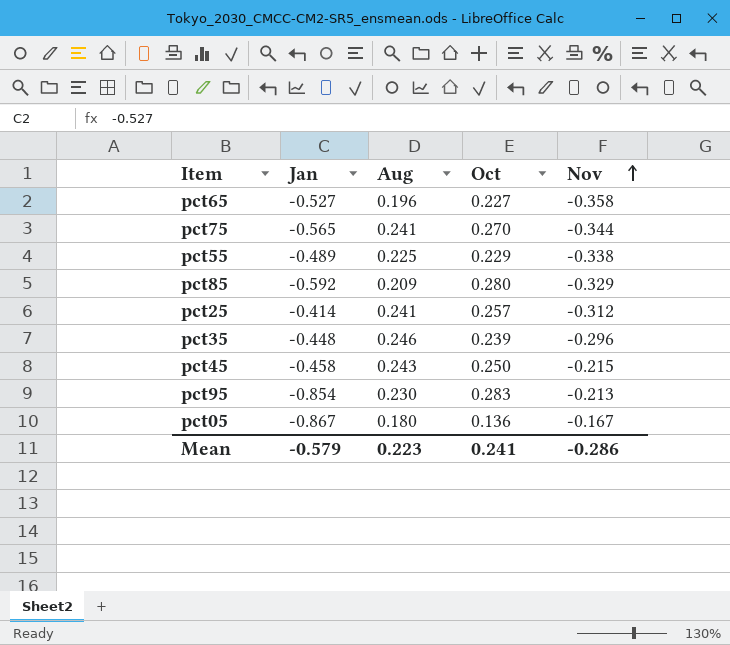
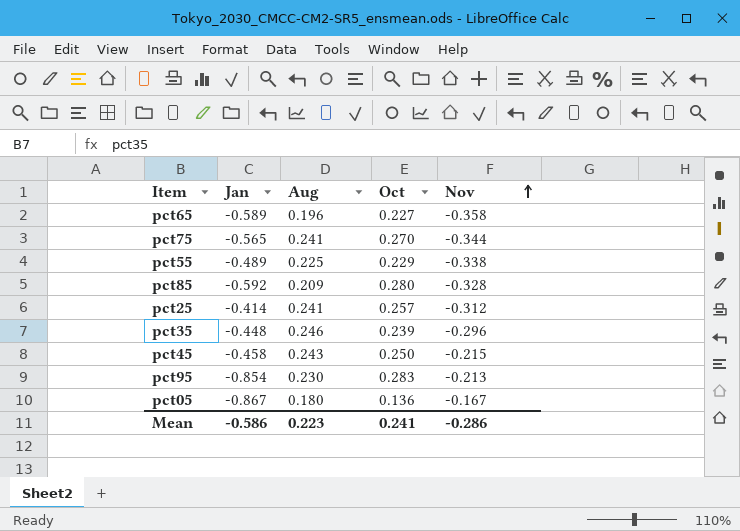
pct65 | Jan: -0.527 -> -0.589
pct85 | Nov: -0.329 -> -0.328
Mean | Jan: -0.579 -> -0.586

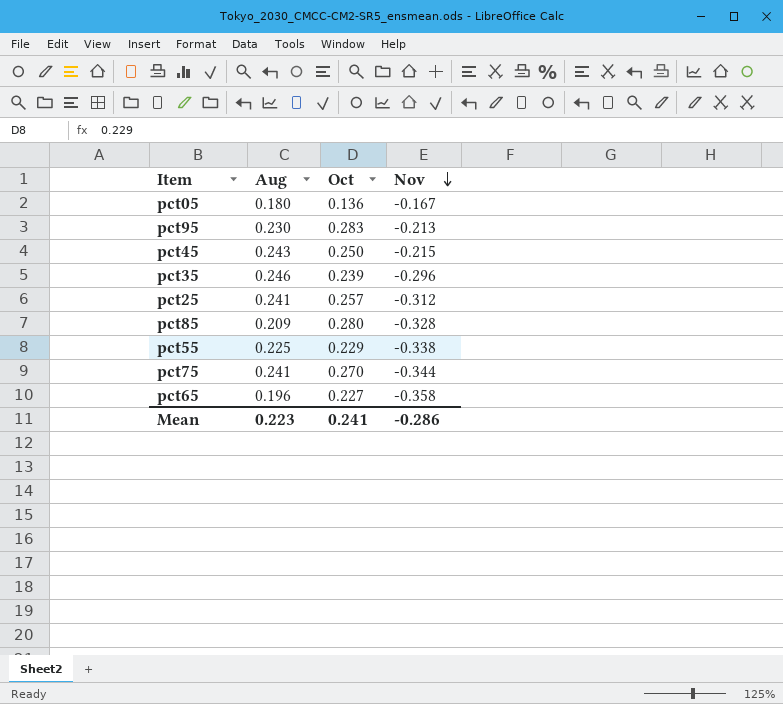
row order: Nov ascending -> Nov descending
column Jan | position: 2 -> none

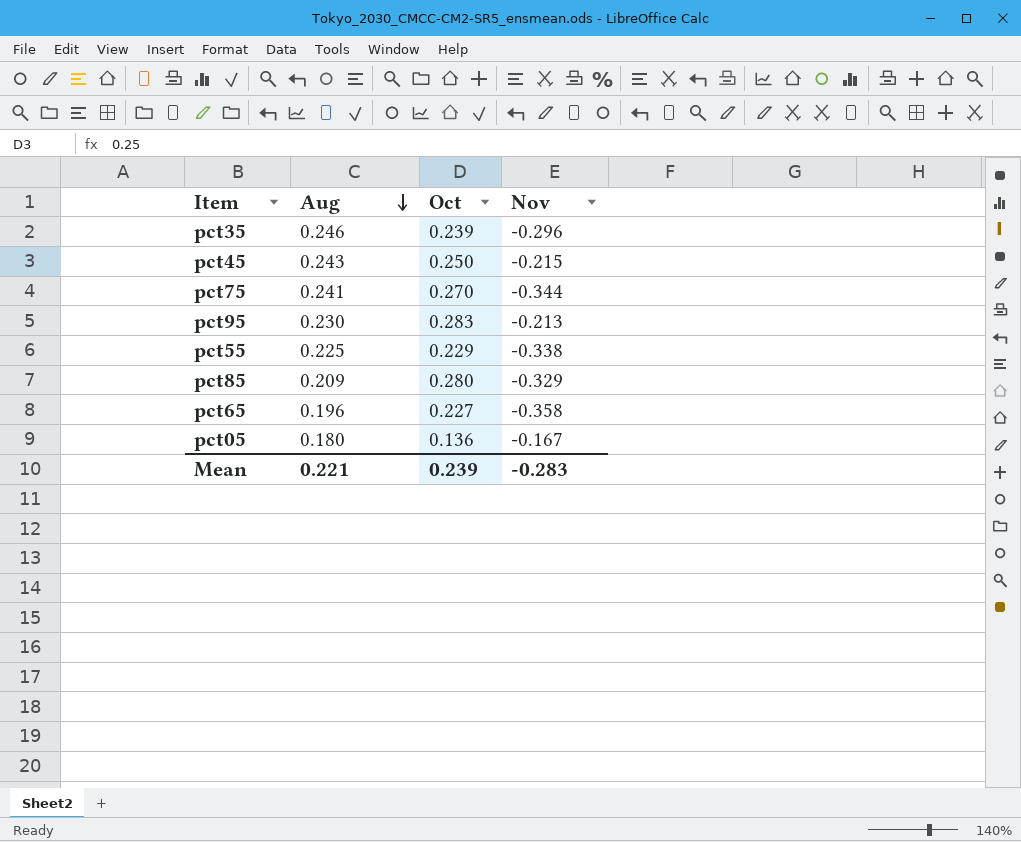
row order: Nov descending -> Aug descending
row pct25: 0.241 | 0.257 | -0.312 -> none
pct85 | Nov: -0.328 -> -0.329
Mean | Aug: 0.223 -> 0.221
Mean | Oct: 0.241 -> 0.239
Mean | Nov: -0.286 -> -0.283

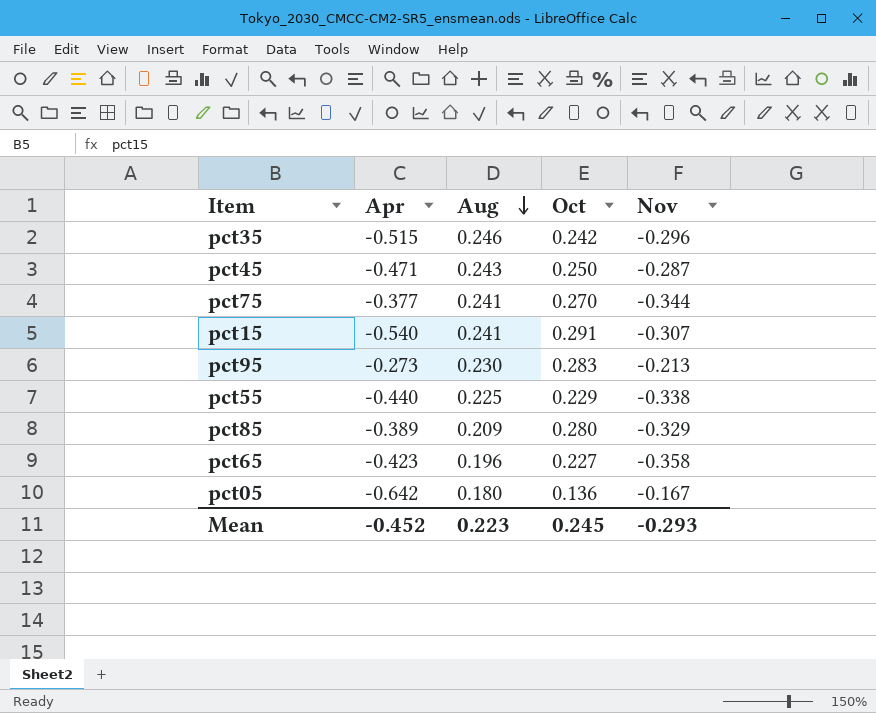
column Apr | position: none -> 2
pct35 | Oct: 0.239 -> 0.242
pct45 | Nov: -0.215 -> -0.287
row pct15: none -> -0.540 | 0.241 | 0.291 | -0.307
Mean | Aug: 0.221 -> 0.223
Mean | Oct: 0.239 -> 0.245
Mean | Nov: -0.283 -> -0.293

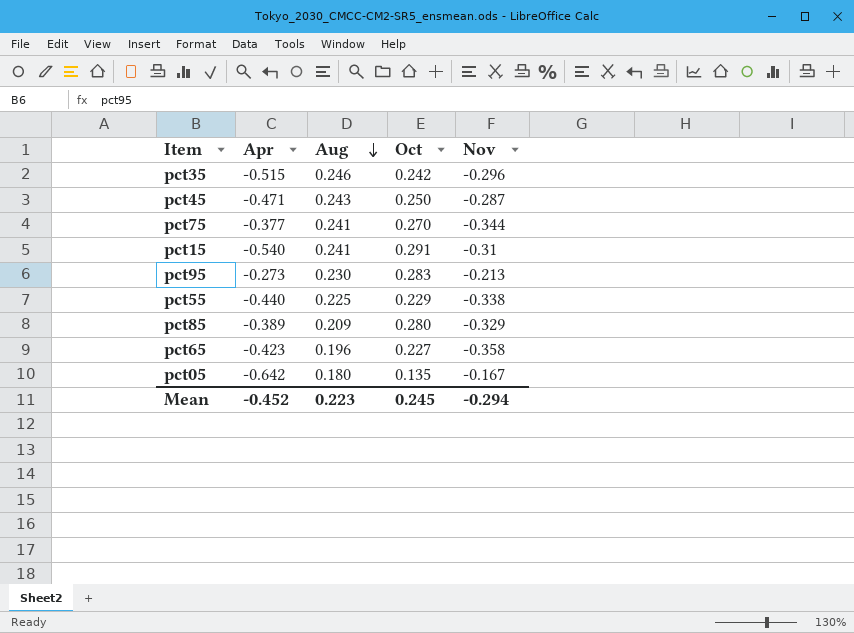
pct15 | Nov: -0.307 -> -0.31
pct05 | Oct: 0.136 -> 0.135
Mean | Nov: -0.293 -> -0.294

